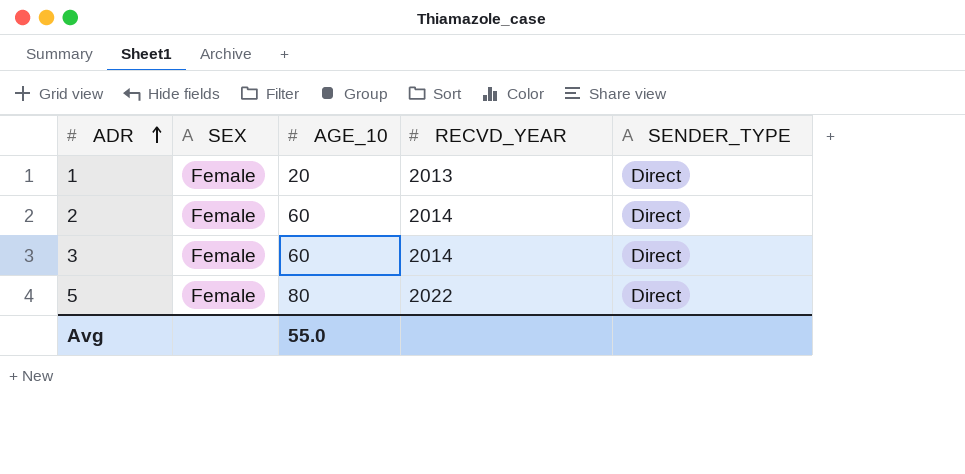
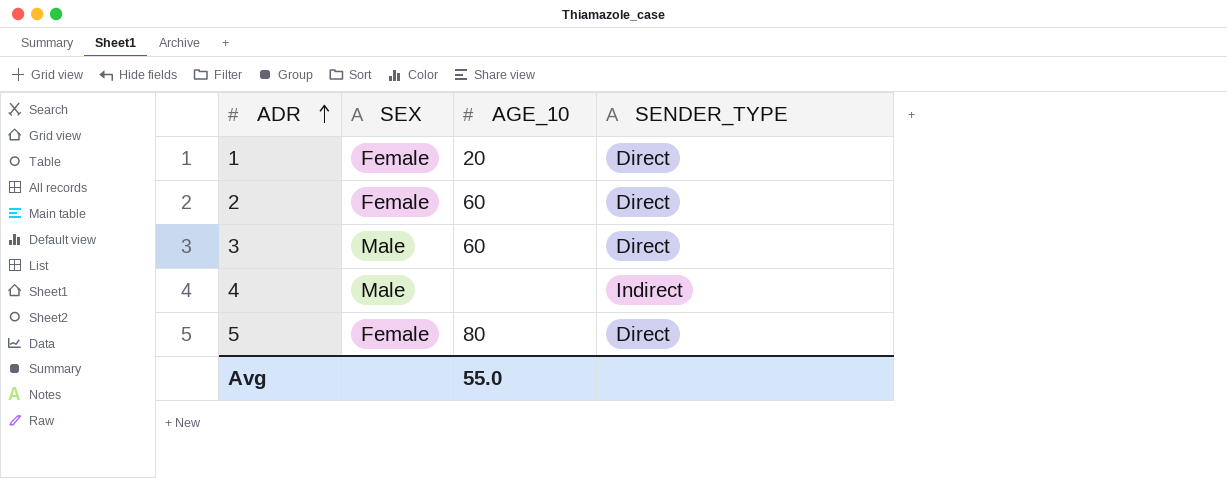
column RECVD_YEAR | position: 4 -> none
3 | SEX: Female -> Male
row 4: none -> Male | none | Indirect

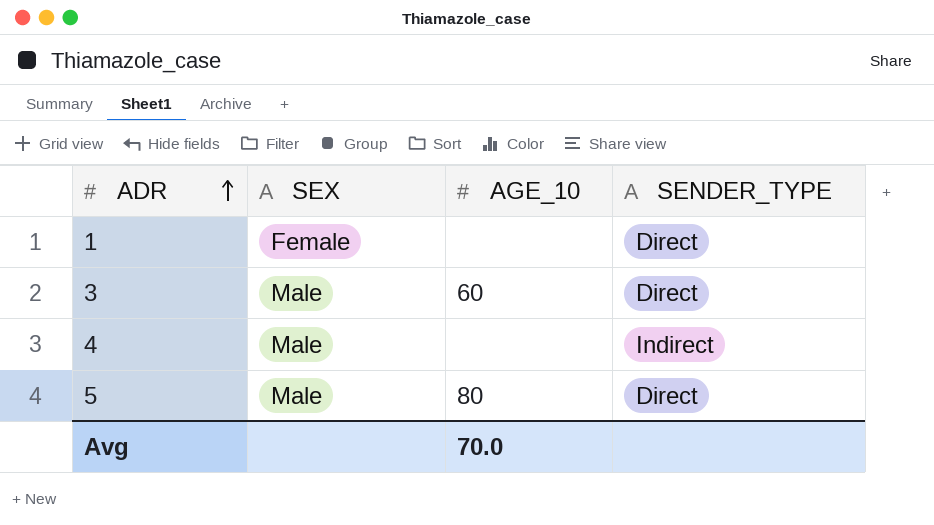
row 2: Female | 60 | Direct -> none
1 | AGE_10: 20 -> none
5 | SEX: Female -> Male
Avg | AGE_10: 55.0 -> 70.0

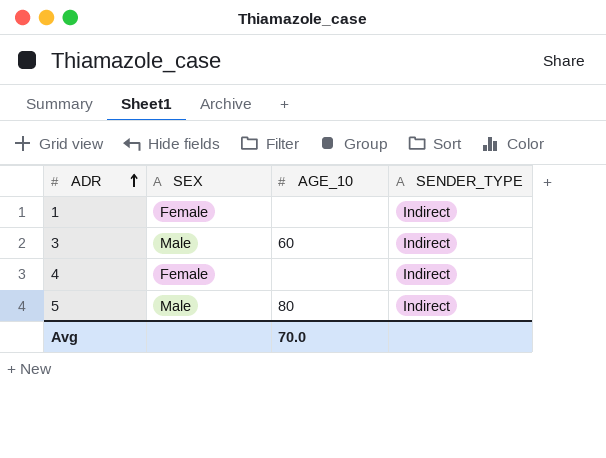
1 | SENDER_TYPE: Direct -> Indirect
3 | SENDER_TYPE: Direct -> Indirect
4 | SEX: Male -> Female
5 | SENDER_TYPE: Direct -> Indirect

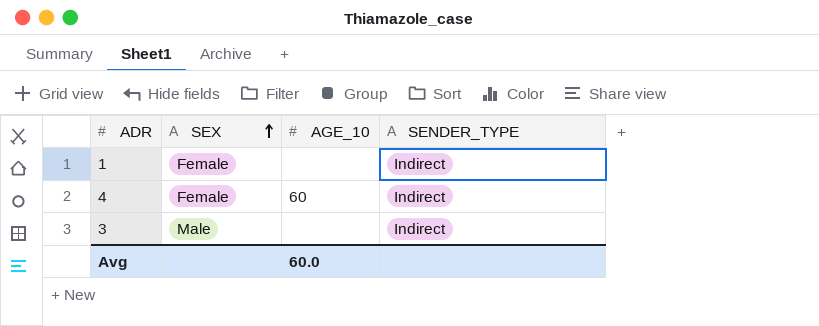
row order: ADR ascending -> SEX ascending
row 5: Male | 80 | Indirect -> none
4 | AGE_10: none -> 60
3 | AGE_10: 60 -> none
Avg | AGE_10: 70.0 -> 60.0

